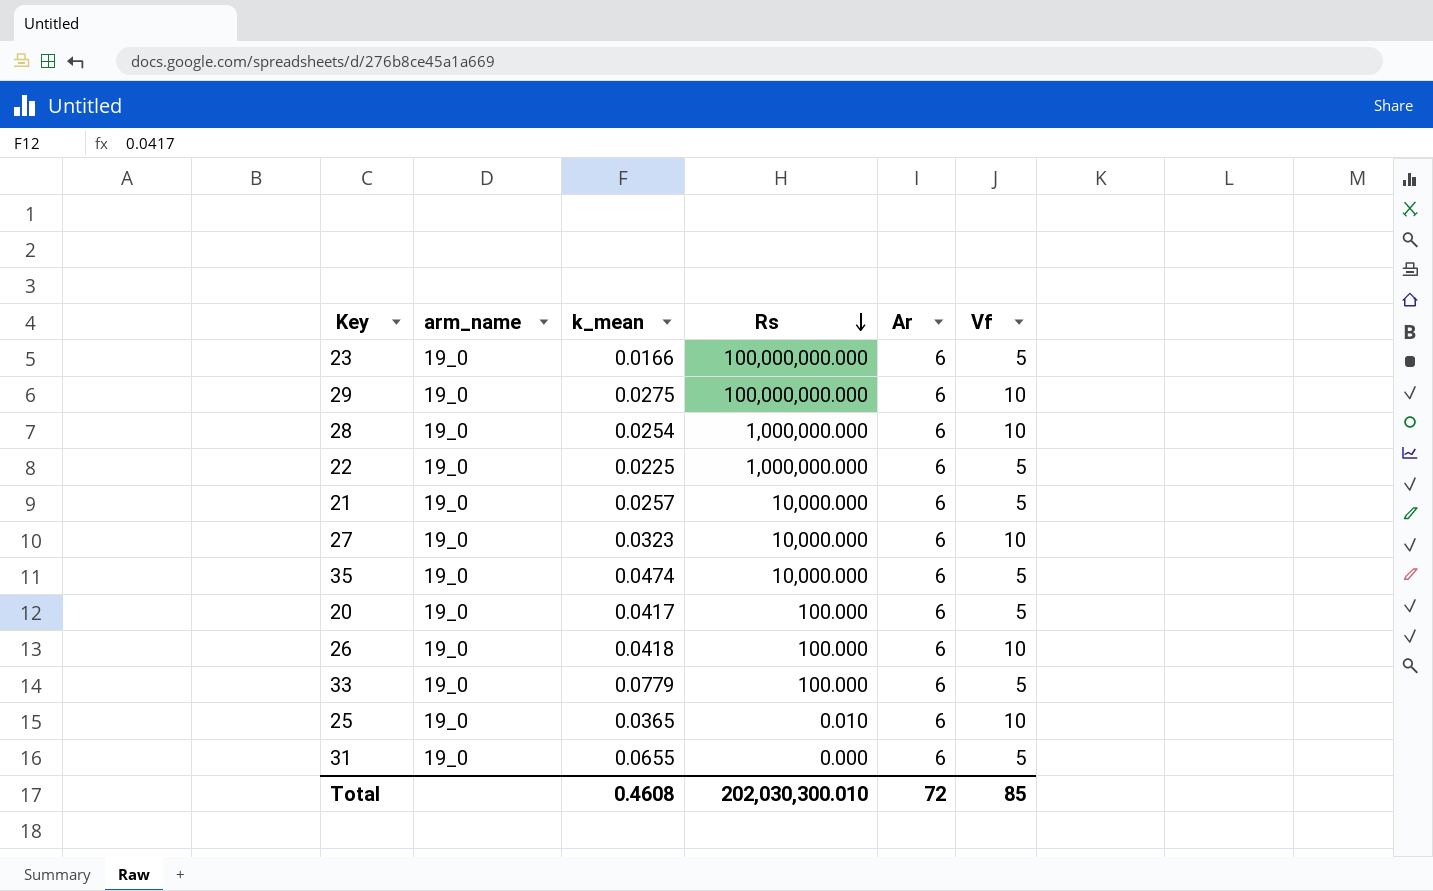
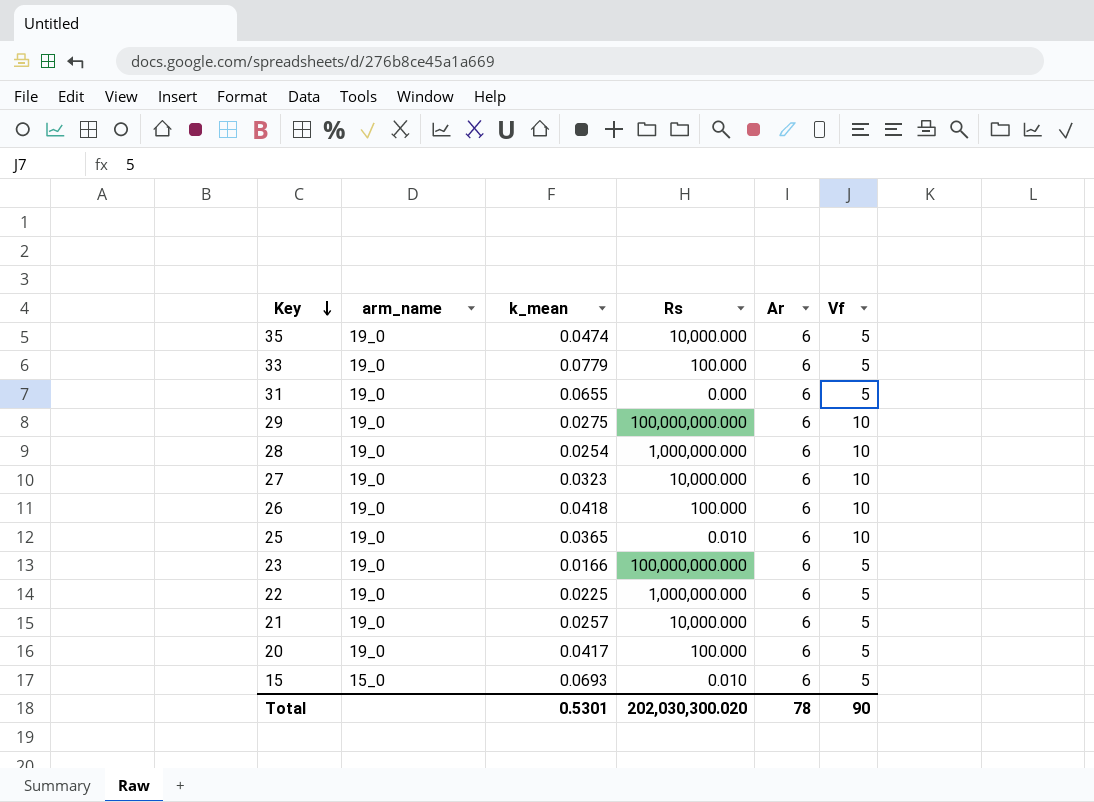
row order: Rs descending -> Key descending
row 15: none -> 15_0 | 0.0693 | 0.010 | 6 | 5
Total | k_mean: 0.4608 -> 0.5301
Total | Rs: 202,030,300.010 -> 202,030,300.020
Total | Ar: 72 -> 78
Total | Vf: 85 -> 90

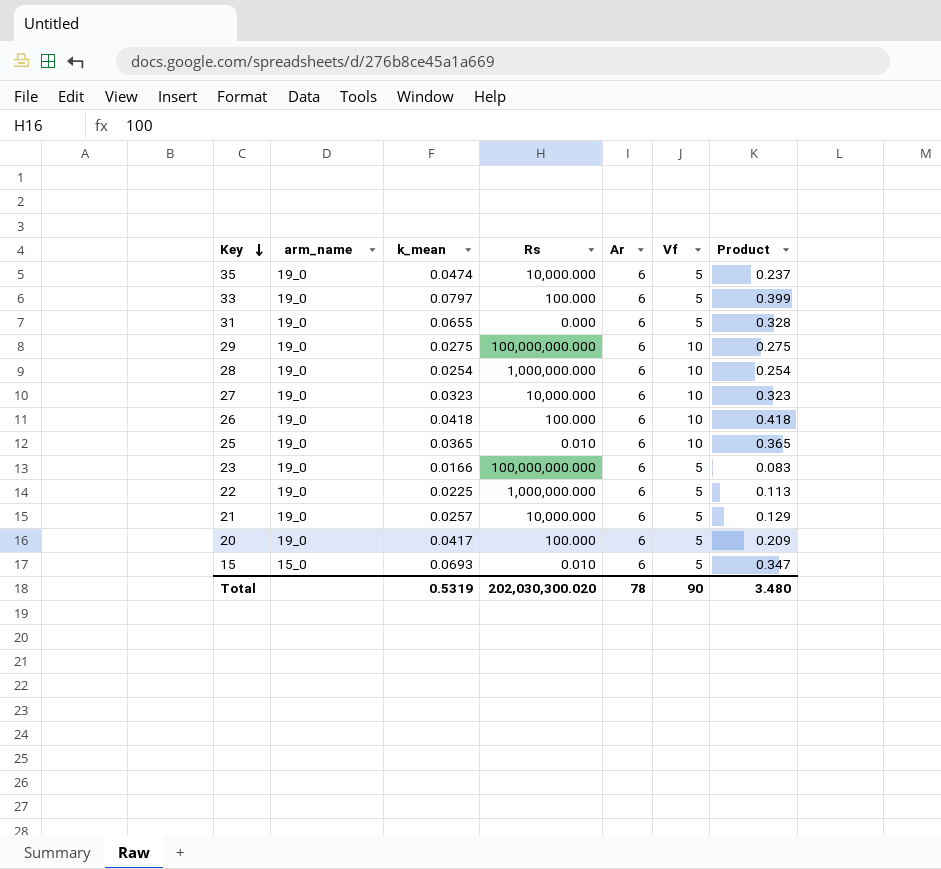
column Product | formula: none -> [k_mean] * [Vf]
33 | k_mean: 0.0779 -> 0.0797
Total | k_mean: 0.5301 -> 0.5319

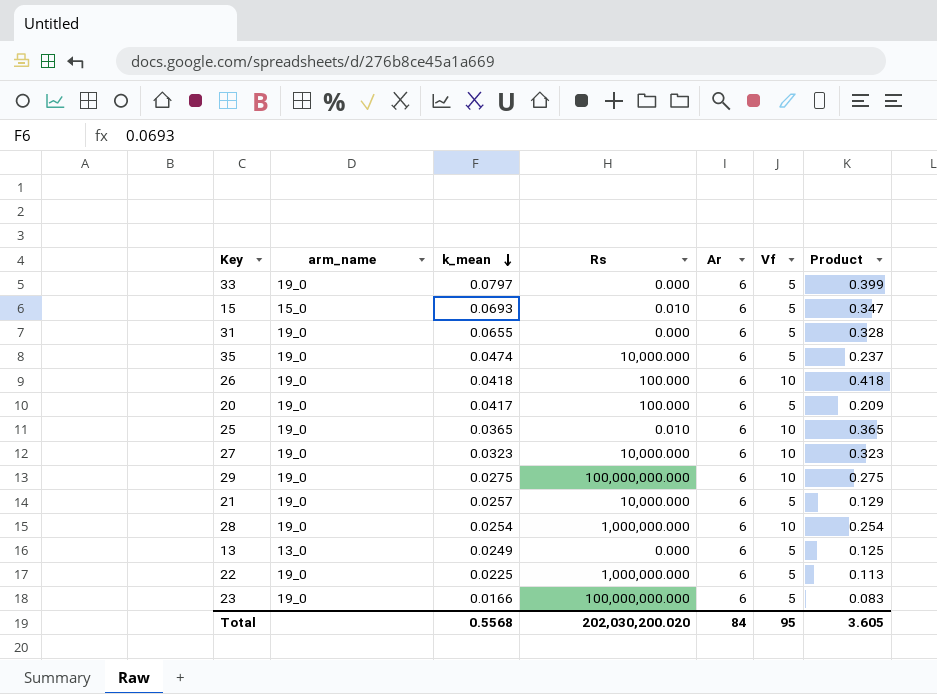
row order: Key descending -> k_mean descending
33 | Rs: 100.000 -> 0.000
row 13: none -> 13_0 | 0.0249 | 0.000 | 6 | 5 | 0.125
Total | k_mean: 0.5319 -> 0.5568
Total | Rs: 202,030,300.020 -> 202,030,200.020
Total | Ar: 78 -> 84
Total | Vf: 90 -> 95
Total | Product: 3.480 -> 3.605

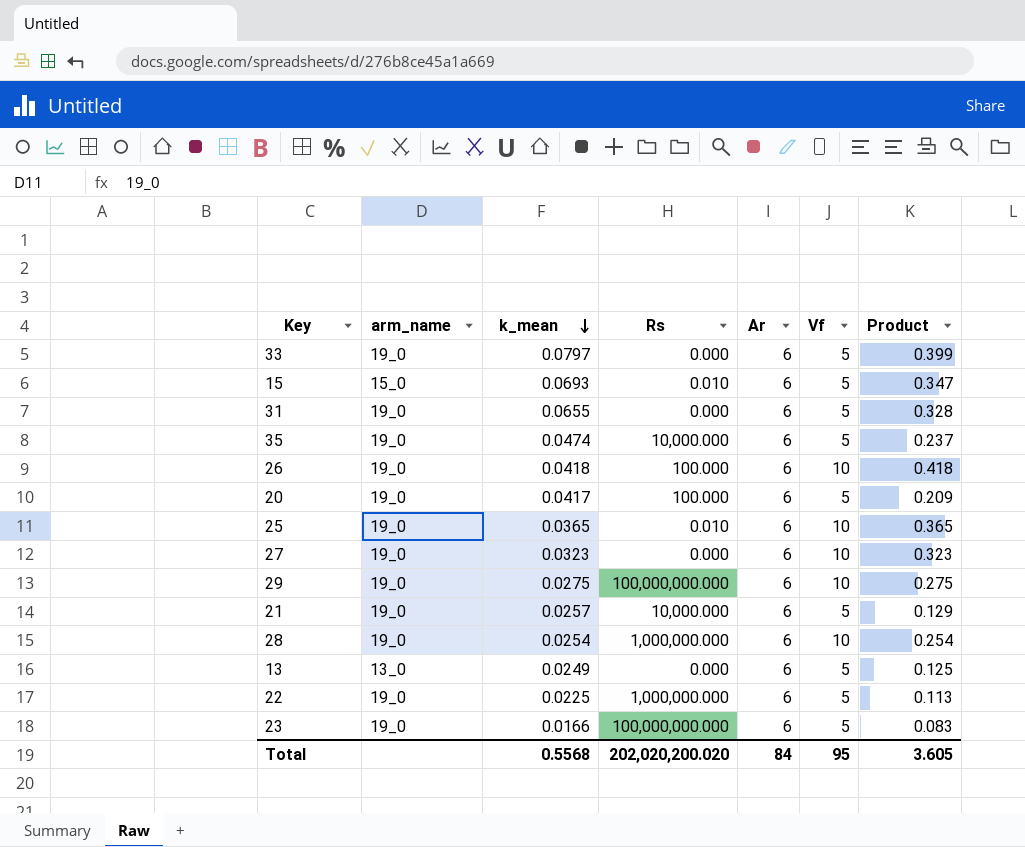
27 | Rs: 10,000.000 -> 0.000
Total | Rs: 202,030,200.020 -> 202,020,200.020

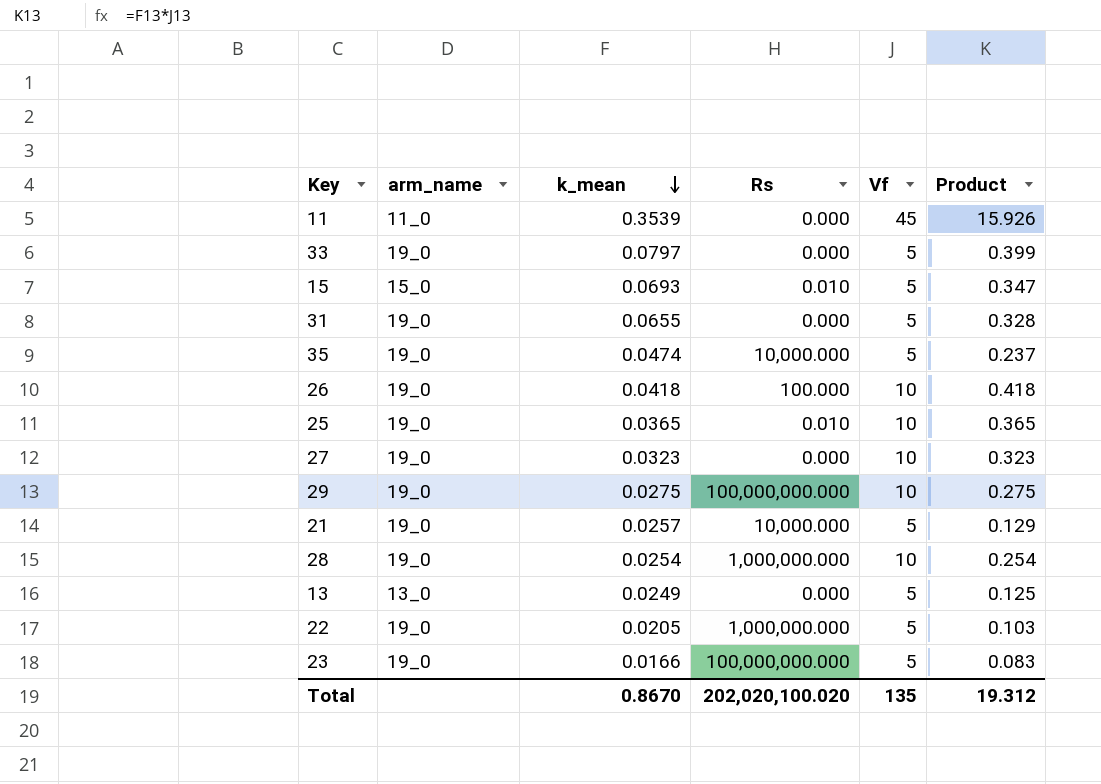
column Ar | position: 5 -> none
row 20: 19_0 | 0.0417 | 100.000 | 6 | 5 | 0.209 -> none
row 11: none -> 11_0 | 0.3539 | 0.000 | 45 | 15.926
22 | k_mean: 0.0225 -> 0.0205
22 | Product: 0.113 -> 0.103
Total | k_mean: 0.5568 -> 0.8670
Total | Rs: 202,020,200.020 -> 202,020,100.020
Total | Vf: 95 -> 135
Total | Product: 3.605 -> 19.312

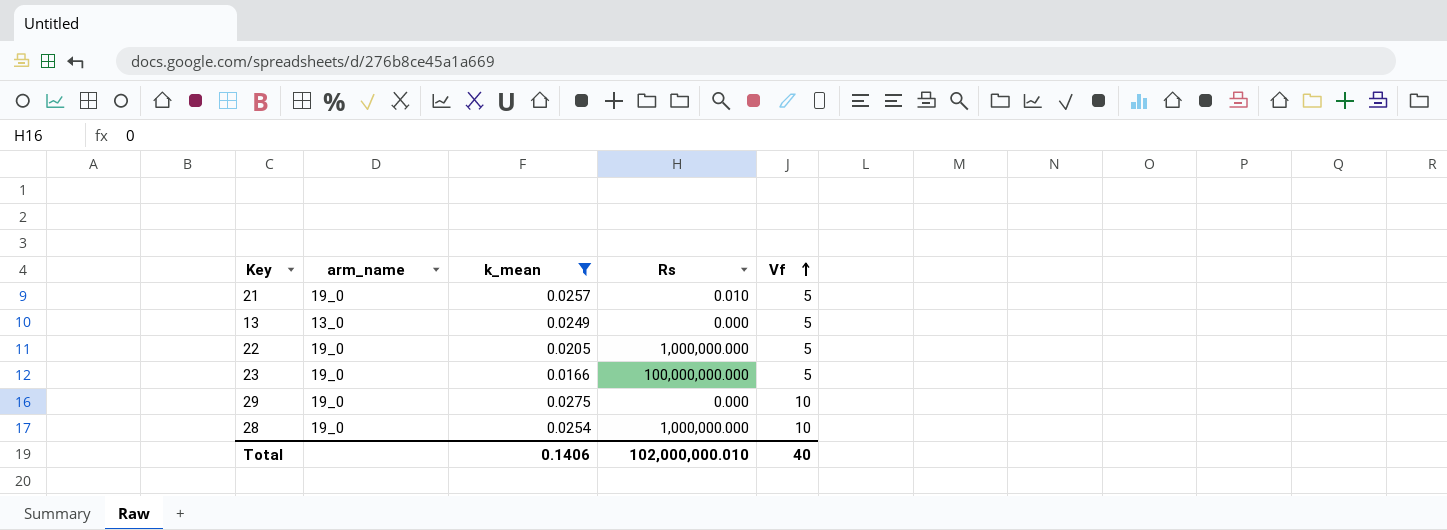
filter: none -> k_mean <= 0.0275
row order: k_mean descending -> Vf ascending
column Product | formula: [k_mean] * [Vf] -> none
21 | Rs: 10,000.000 -> 0.010
29 | Rs: 100,000,000.000 -> 0.000
Total | k_mean: 0.8670 -> 0.1406
Total | Rs: 202,020,100.020 -> 102,000,000.010
Total | Vf: 135 -> 40

